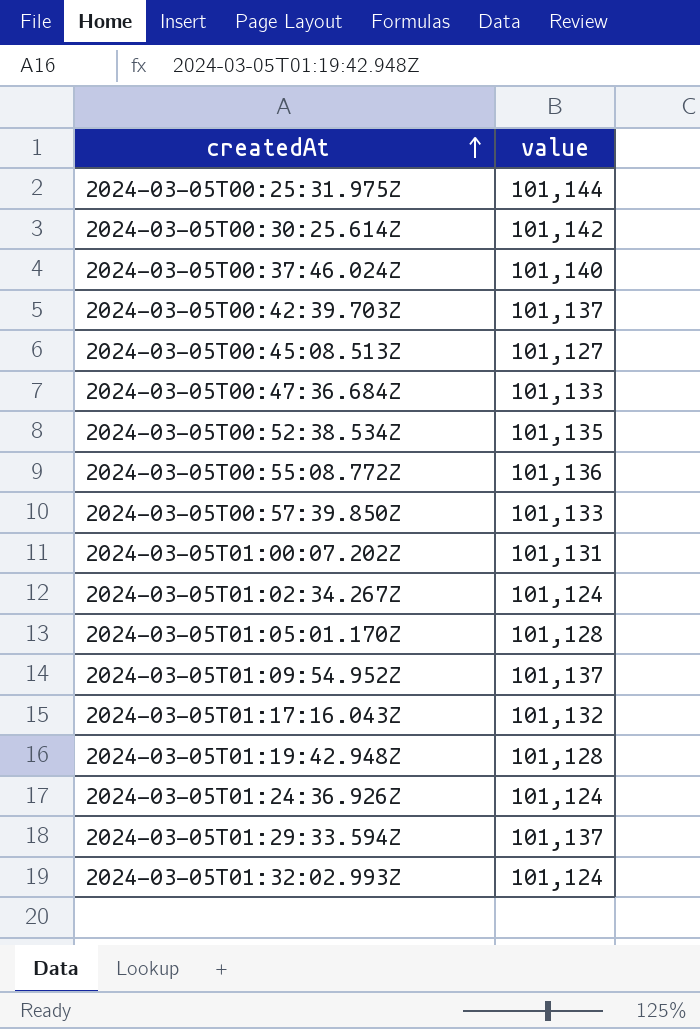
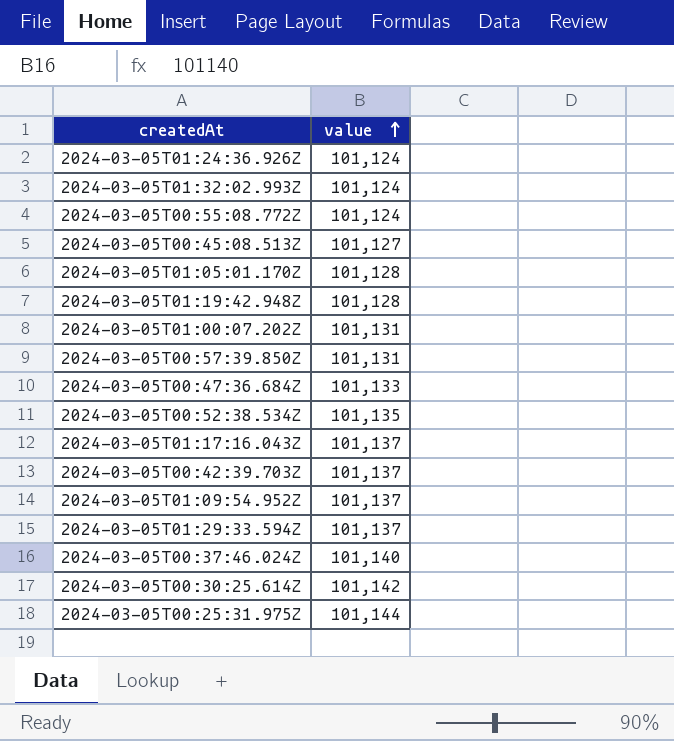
row order: createdAt ascending -> value ascending
row 2024-03-05T01:02:34.267Z: 101,124 -> none
2024-03-05T00:55:08.772Z | value: 101,136 -> 101,124
2024-03-05T00:57:39.850Z | value: 101,133 -> 101,131
2024-03-05T01:17:16.043Z | value: 101,132 -> 101,137

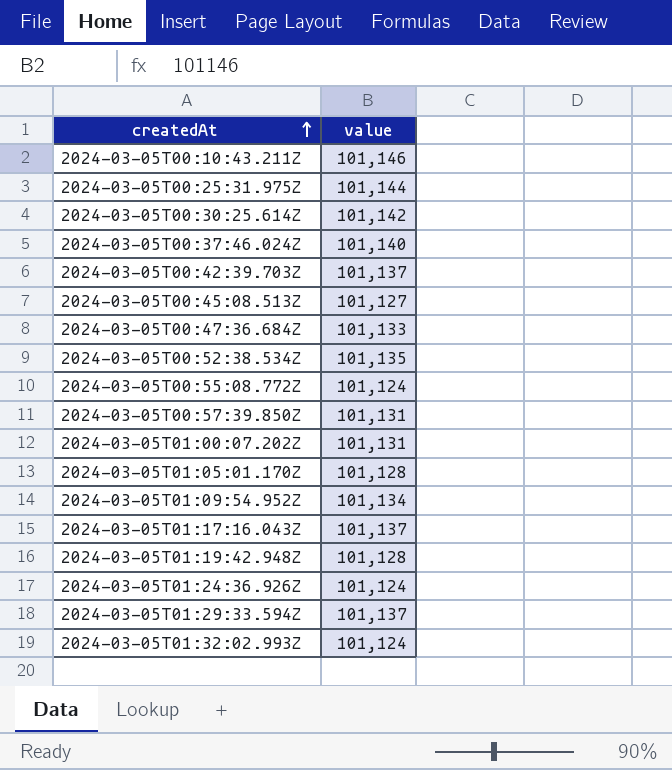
row order: value ascending -> createdAt ascending
row 2024-03-05T00:10:43.211Z: none -> 101,146
2024-03-05T01:09:54.952Z | value: 101,137 -> 101,134

